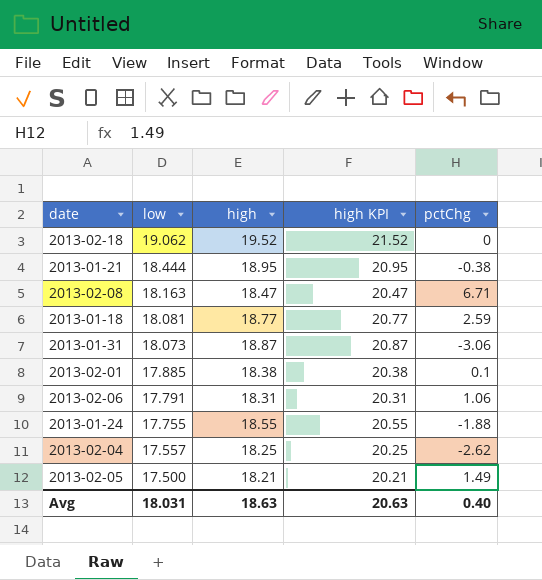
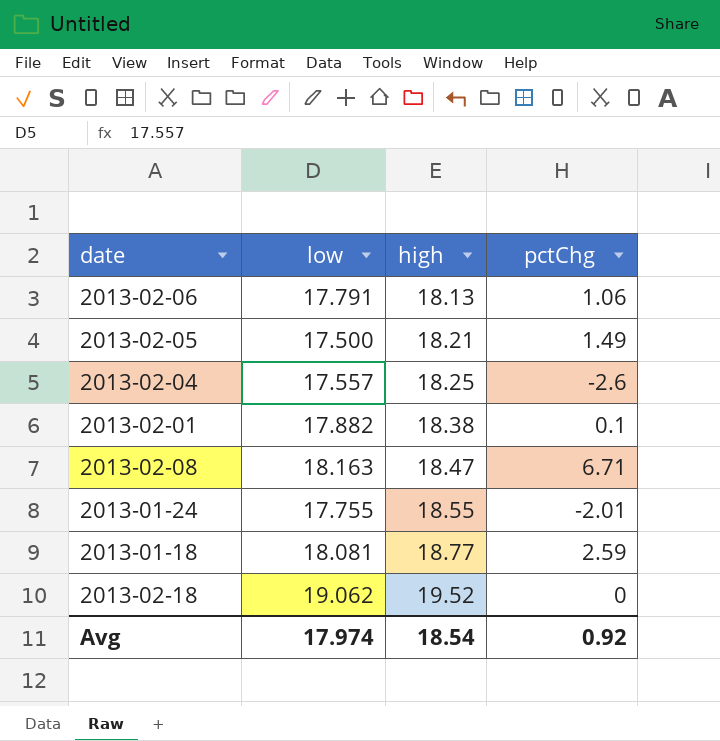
row order: low descending -> high ascending
column high KPI | formula: [high] + 2 -> none
row 2013-01-21: 18.444 | 18.95 | 20.95 | -0.38 -> none
row 2013-01-31: 18.073 | 18.87 | 20.87 | -3.06 -> none
2013-02-06 | high: 18.31 -> 18.13
2013-02-04 | pctChg: -2.62 -> -2.6
2013-02-01 | low: 17.885 -> 17.882
2013-01-24 | pctChg: -1.88 -> -2.01
Avg | low: 18.031 -> 17.974
Avg | high: 18.63 -> 18.54
Avg | pctChg: 0.40 -> 0.92

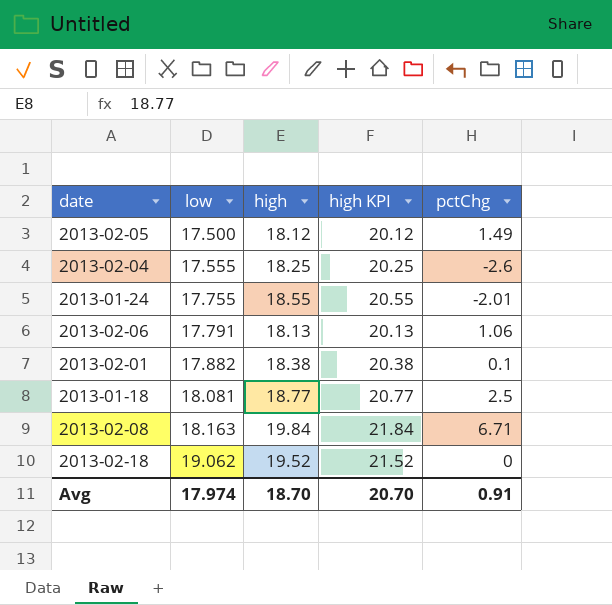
row order: high ascending -> low ascending
column high KPI | formula: none -> [high] + 2
2013-02-05 | high: 18.21 -> 18.12
2013-02-04 | low: 17.557 -> 17.555
2013-01-18 | pctChg: 2.59 -> 2.5
2013-02-08 | high: 18.47 -> 19.84
Avg | high: 18.54 -> 18.70
Avg | pctChg: 0.92 -> 0.91

